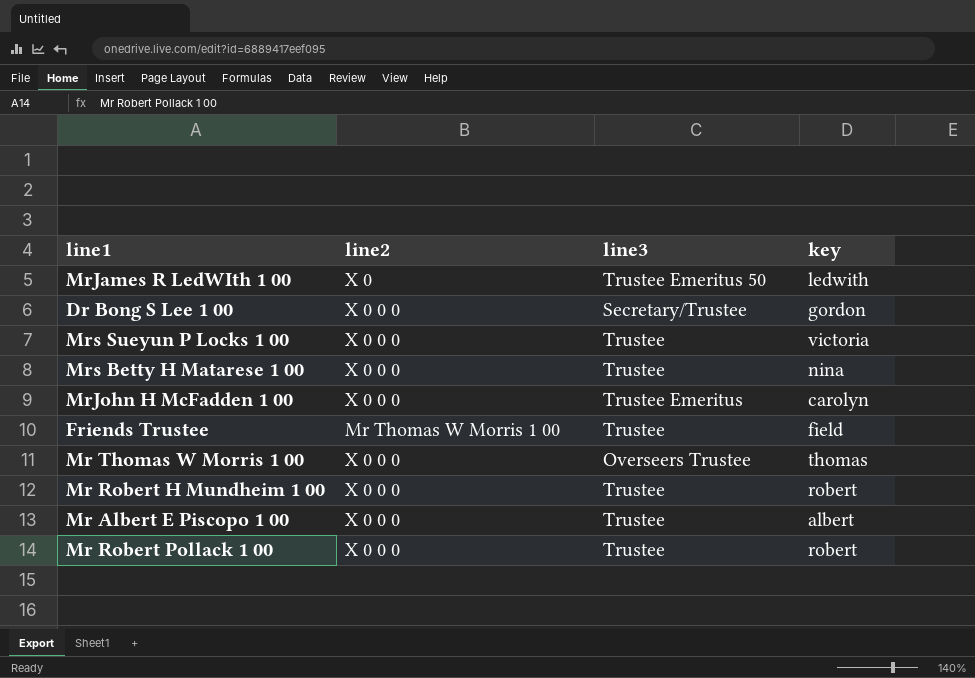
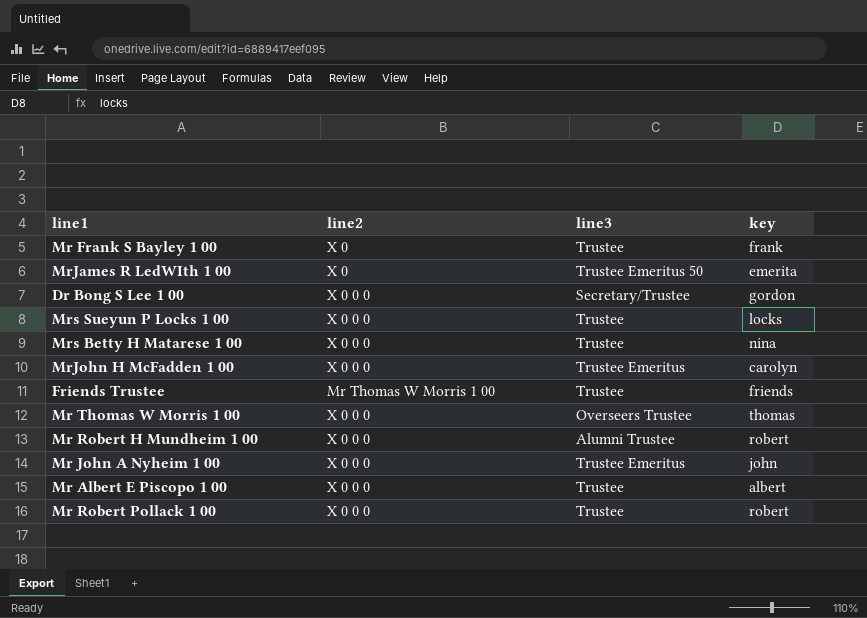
row Mr Frank S Bayley 1 00: none -> X 0 | Trustee | frank
MrJames R LedWIth 1 00 | key: ledwith -> emerita
Mrs Sueyun P Locks 1 00 | key: victoria -> locks
Friends Trustee | key: field -> friends
Mr Robert H Mundheim 1 00 | line3: Trustee -> Alumni Trustee
row Mr John A Nyheim 1 00: none -> X 0 0 0 | Trustee Emeritus | john

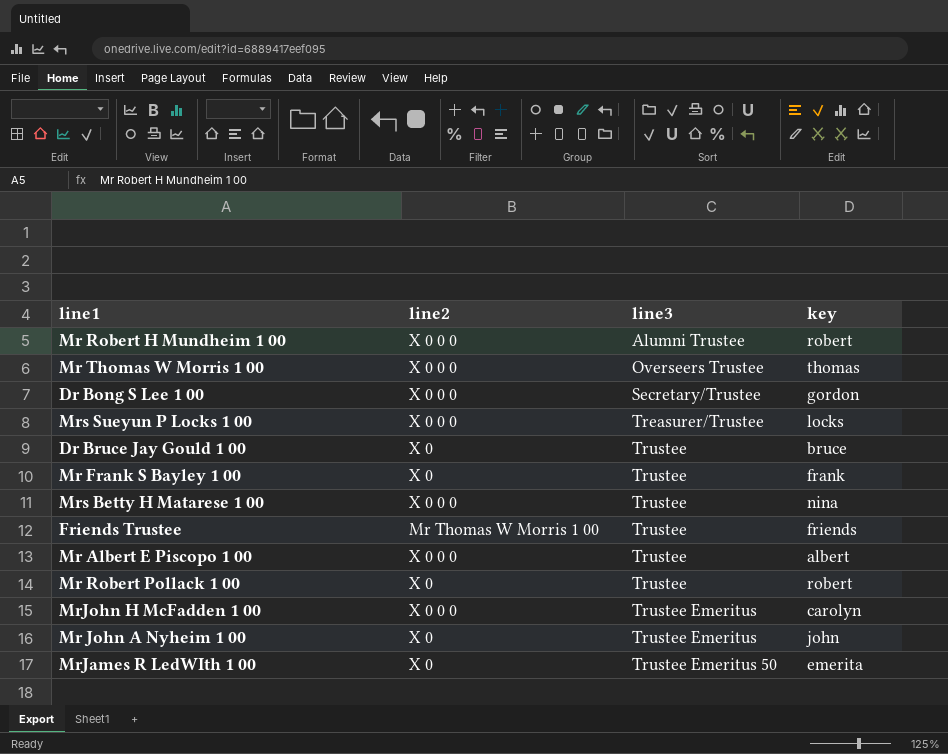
row order: none -> line3 ascending
Mrs Sueyun P Locks 1 00 | line3: Trustee -> Treasurer/Trustee
row Dr Bruce Jay Gould 1 00: none -> X 0 | Trustee | bruce
Mr Robert Pollack 1 00 | line2: X 0 0 0 -> X 0
Mr John A Nyheim 1 00 | line2: X 0 0 0 -> X 0

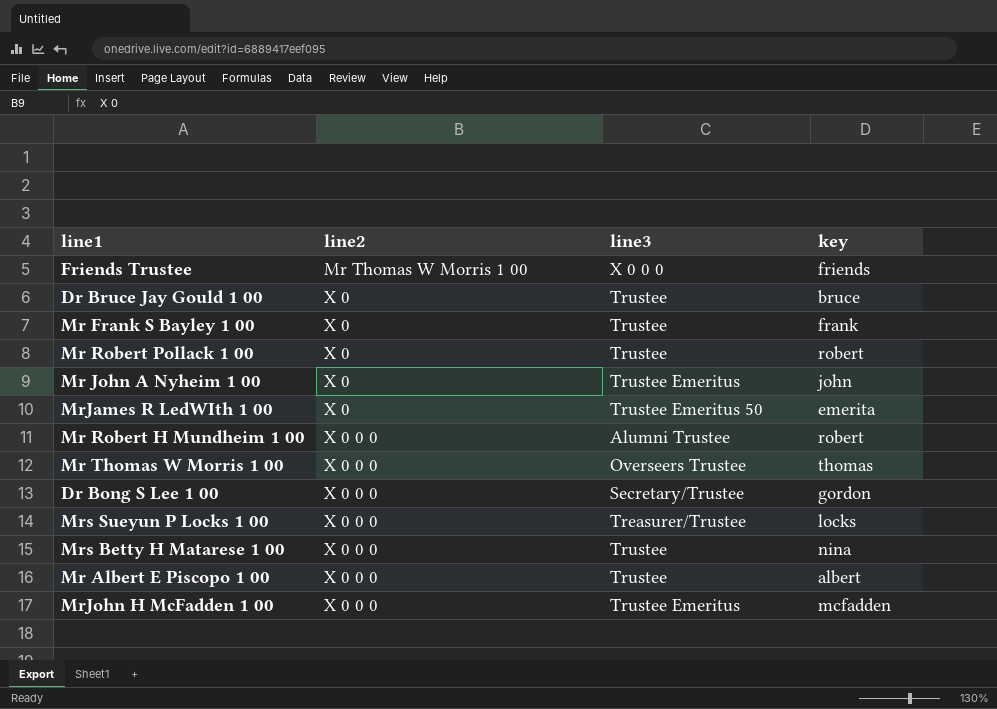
row order: line3 ascending -> line2 ascending
Friends Trustee | line3: Trustee -> X 0 0 0
MrJohn H McFadden 1 00 | key: carolyn -> mcfadden

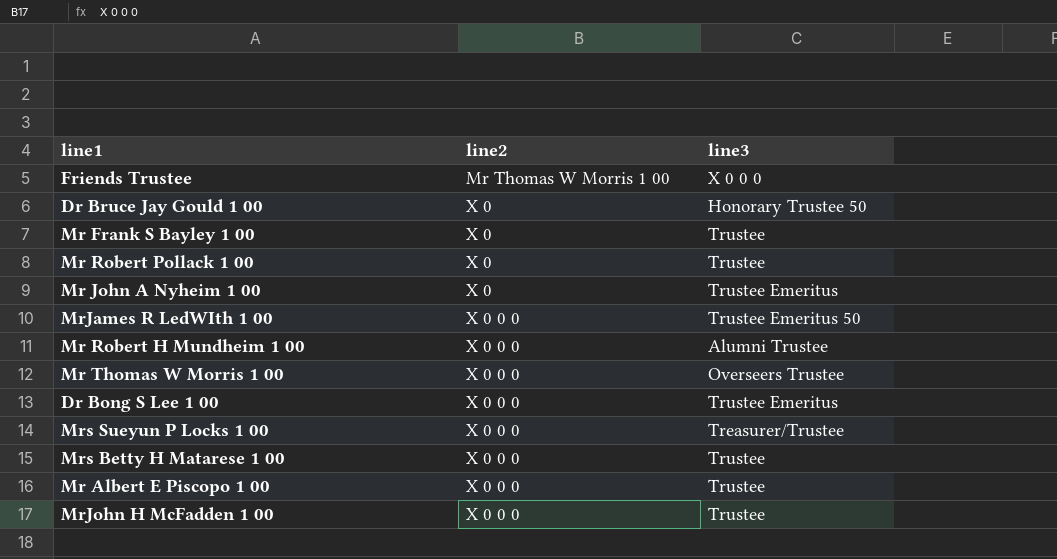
column key | position: 4 -> none
Dr Bruce Jay Gould 1 00 | line3: Trustee -> Honorary Trustee 50
MrJames R LedWIth 1 00 | line2: X 0 -> X 0 0 0
Dr Bong S Lee 1 00 | line3: Secretary/Trustee -> Trustee Emeritus
MrJohn H McFadden 1 00 | line3: Trustee Emeritus -> Trustee

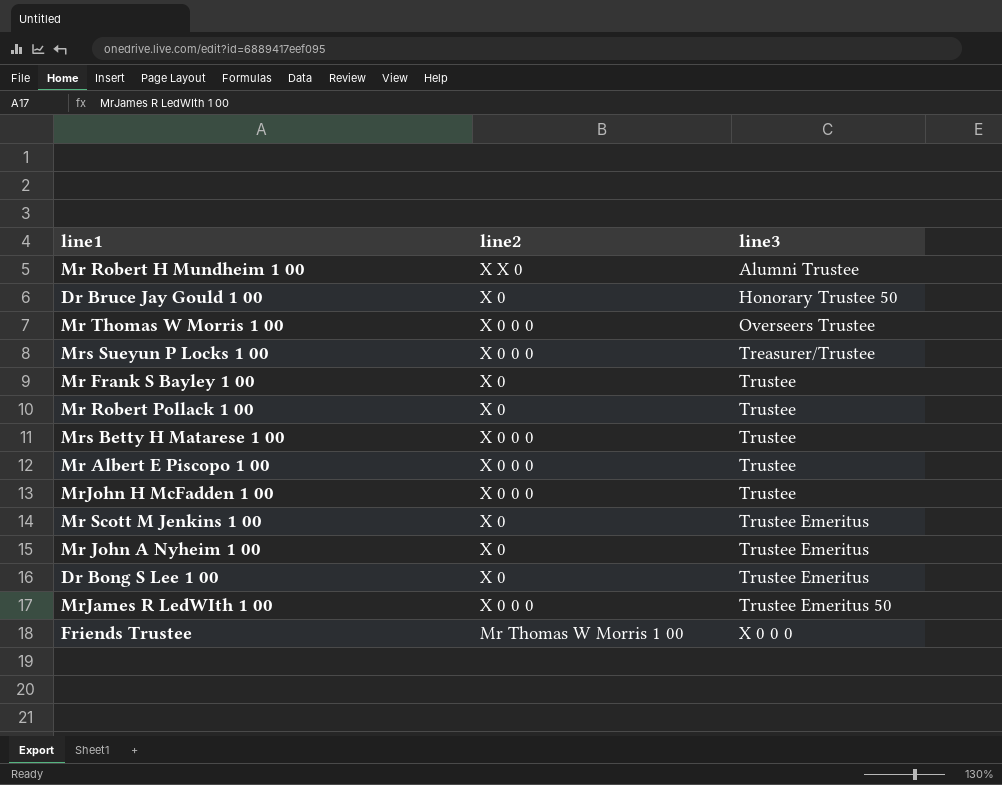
row order: line2 ascending -> line3 ascending
Mr Robert H Mundheim 1 00 | line2: X 0 0 0 -> X X 0
row Mr Scott M Jenkins 1 00: none -> X 0 | Trustee Emeritus
Dr Bong S Lee 1 00 | line2: X 0 0 0 -> X 0

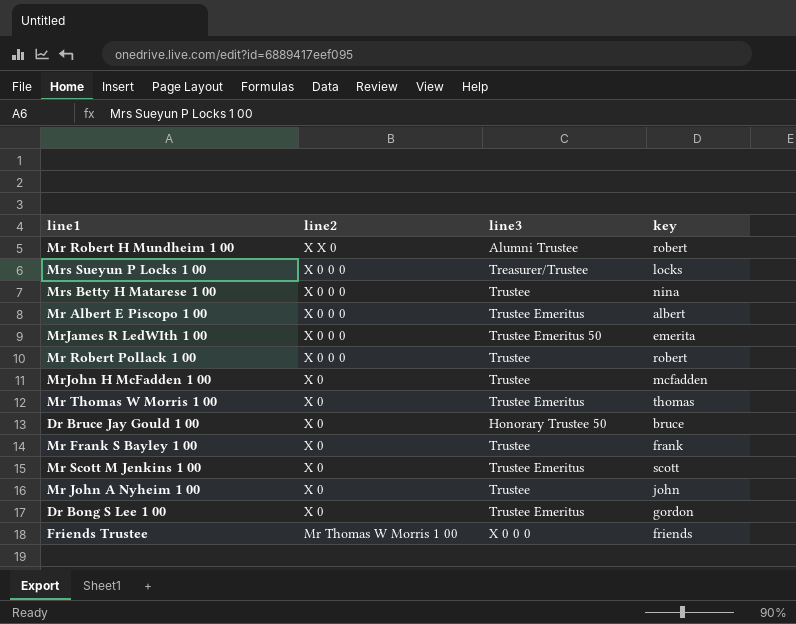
row order: line3 ascending -> line2 descending
column key | position: none -> 4
Mr Albert E Piscopo 1 00 | line3: Trustee -> Trustee Emeritus
Mr Robert Pollack 1 00 | line2: X 0 -> X 0 0 0
MrJohn H McFadden 1 00 | line2: X 0 0 0 -> X 0
Mr Thomas W Morris 1 00 | line2: X 0 0 0 -> X 0
Mr Thomas W Morris 1 00 | line3: Overseers Trustee -> Trustee Emeritus
Mr John A Nyheim 1 00 | line3: Trustee Emeritus -> Trustee

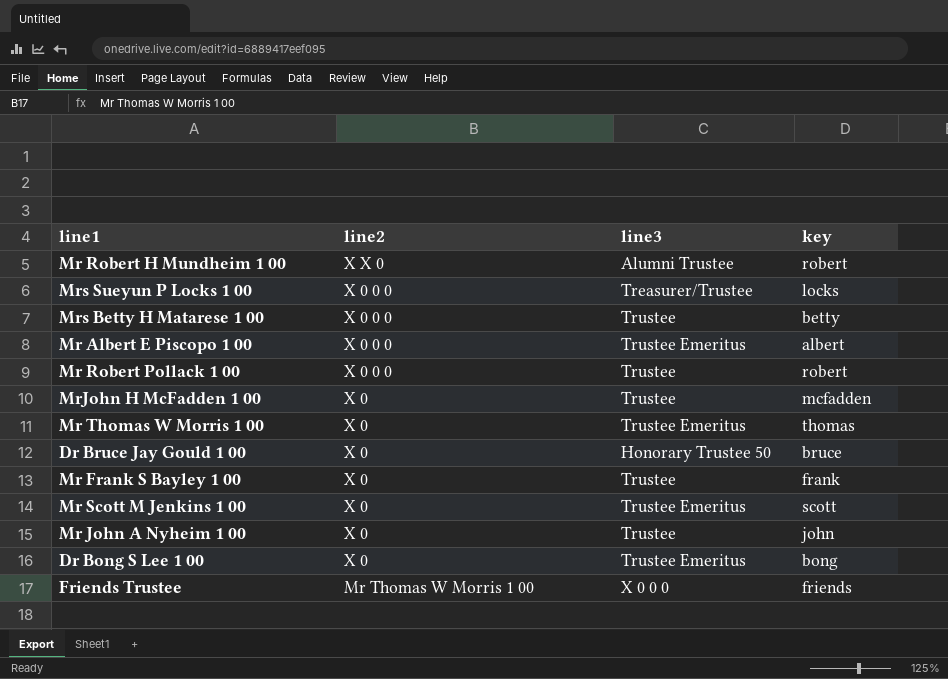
row MrJames R LedWIth 1 00: X 0 0 0 | Trustee Emeritus 50 | emerita -> none
Mrs Betty H Matarese 1 00 | key: nina -> betty
Dr Bong S Lee 1 00 | key: gordon -> bong

